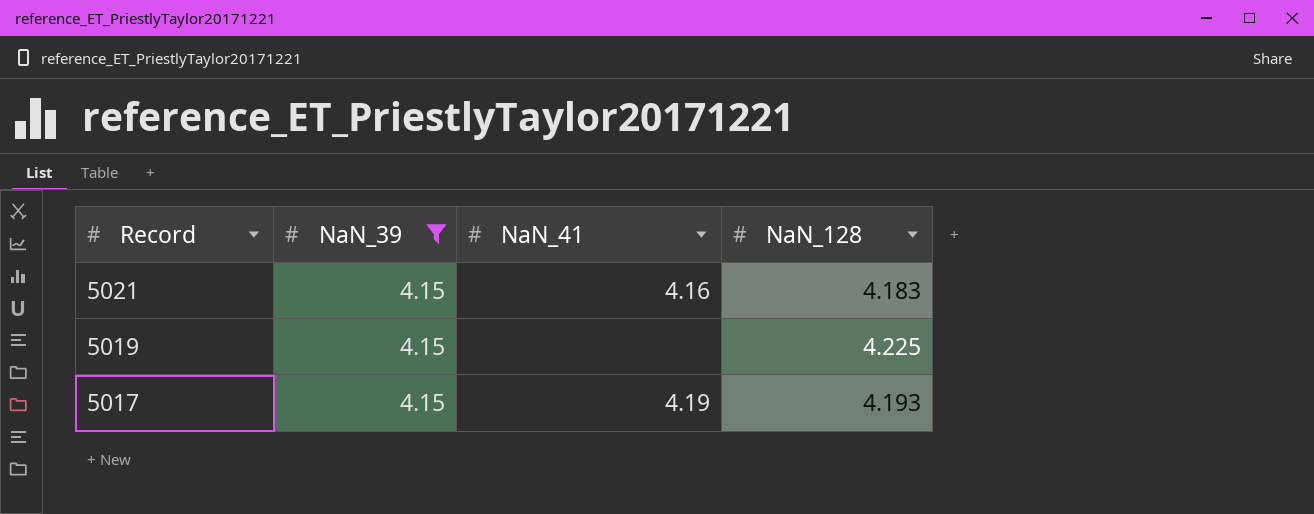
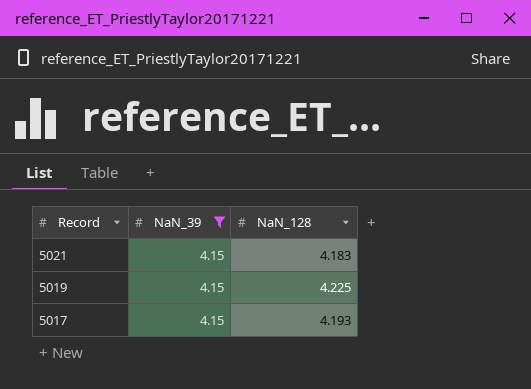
column NaN_41 | position: 3 -> none

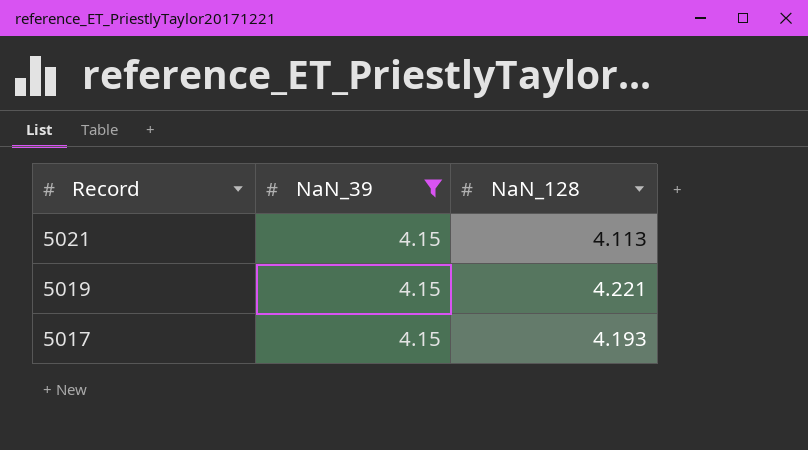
5021 | NaN_128: 4.183 -> 4.113
5019 | NaN_128: 4.225 -> 4.221

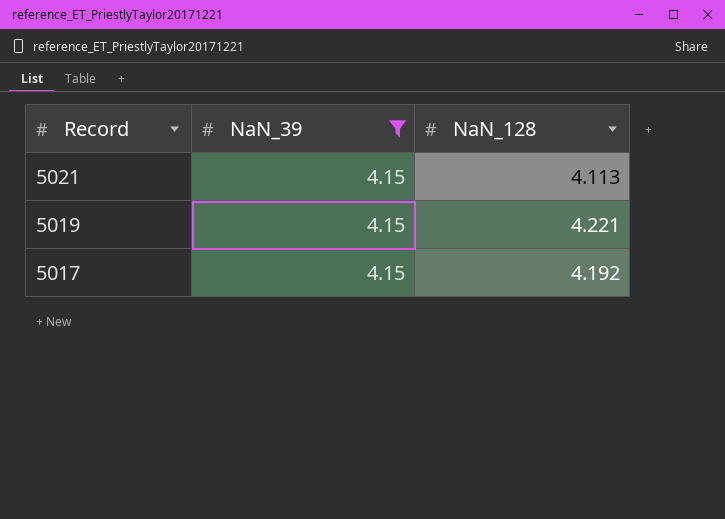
5017 | NaN_128: 4.193 -> 4.192

